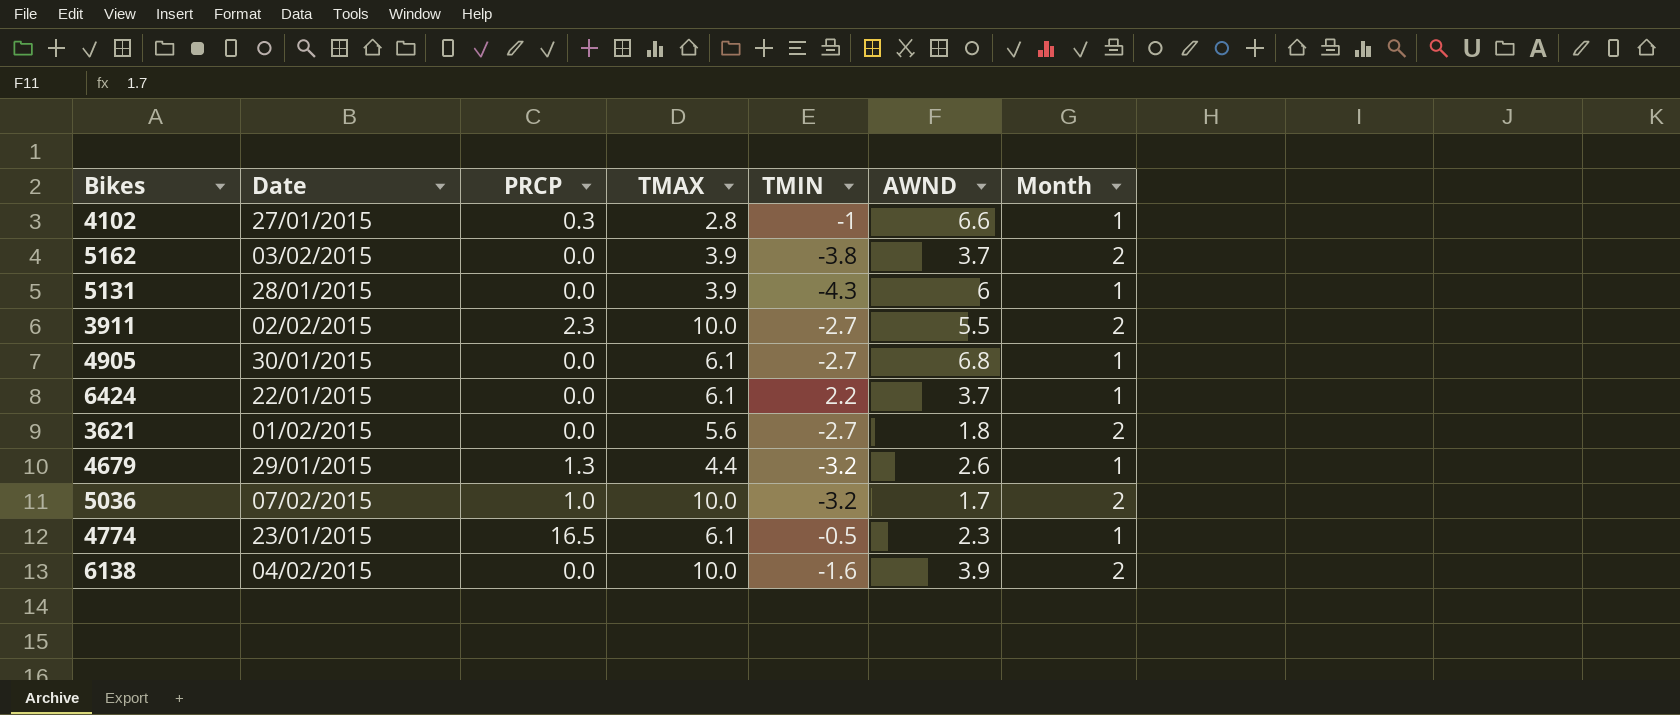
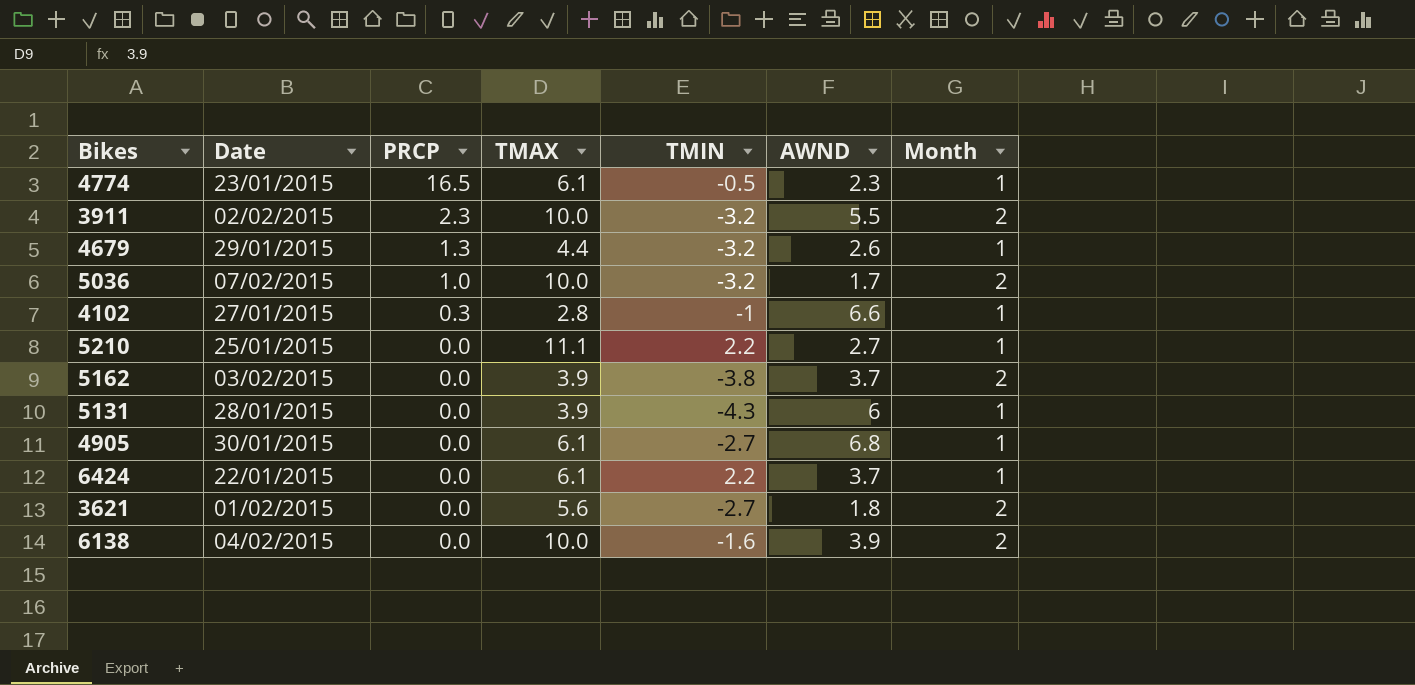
row order: none -> PRCP descending
3911 | TMIN: -2.7 -> -3.2
row 5210: none -> 25/01/2015 | 0.0 | 11.1 | 2.2 | 2.7 | 1

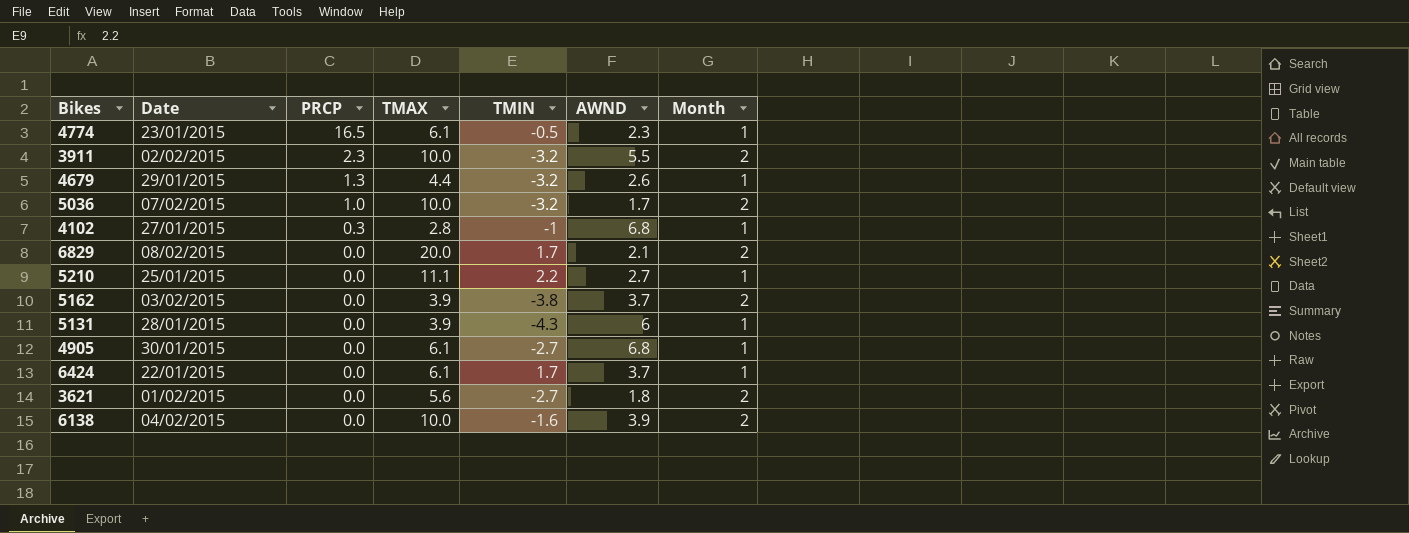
4102 | AWND: 6.6 -> 6.8
row 6829: none -> 08/02/2015 | 0.0 | 20.0 | 1.7 | 2.1 | 2
6424 | TMIN: 2.2 -> 1.7

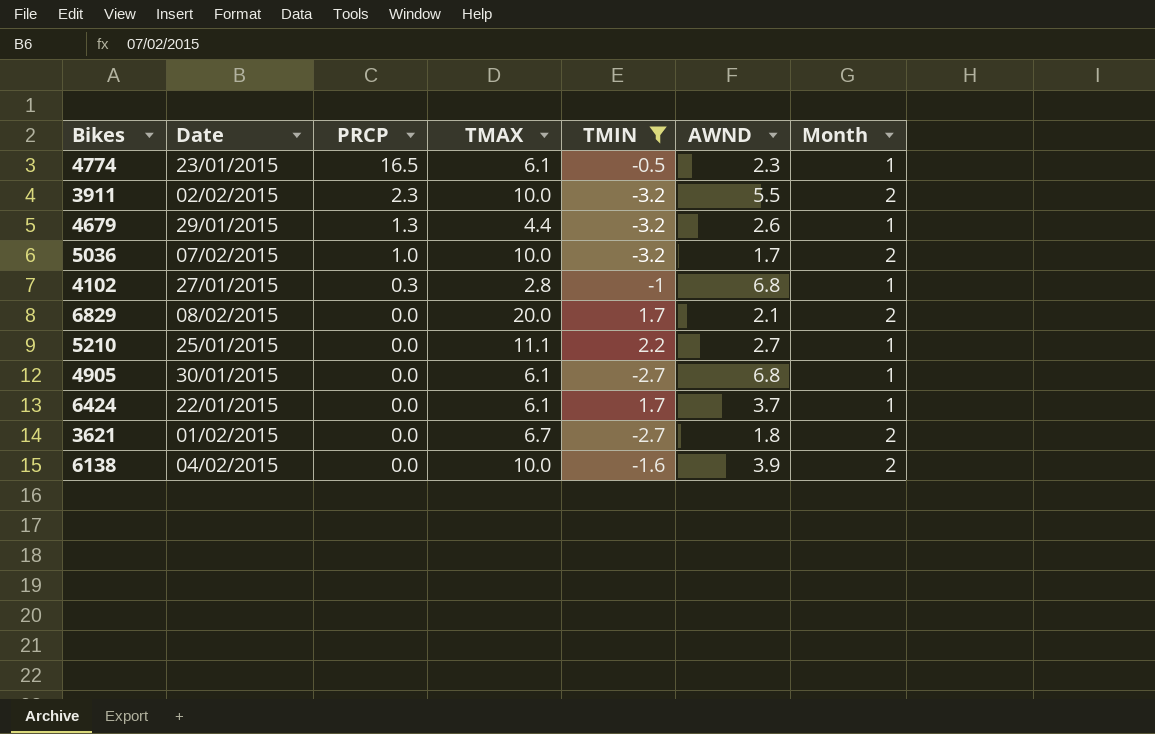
filter: none -> TMIN >= -3.2
3621 | TMAX: 5.6 -> 6.7

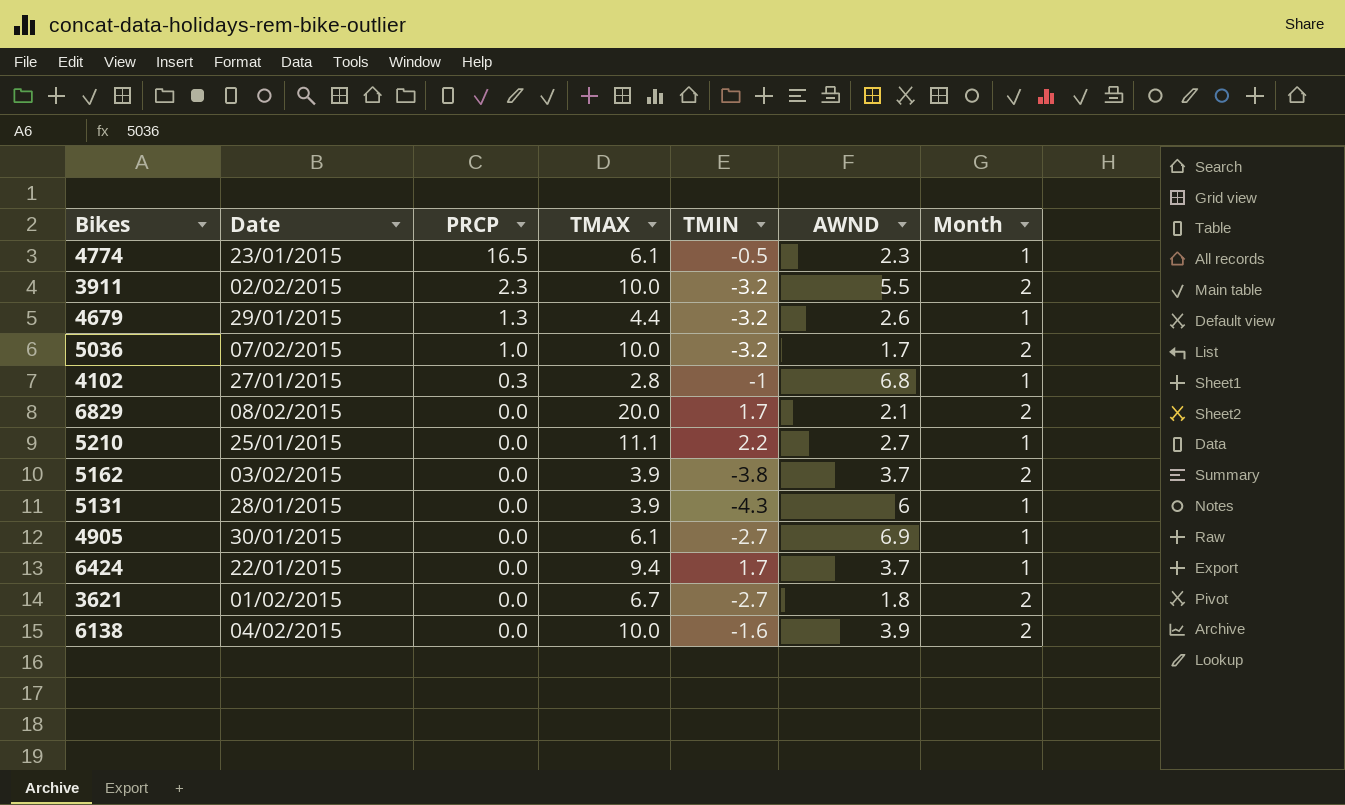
filter: TMIN >= -3.2 -> none
4905 | AWND: 6.8 -> 6.9
6424 | TMAX: 6.1 -> 9.4

